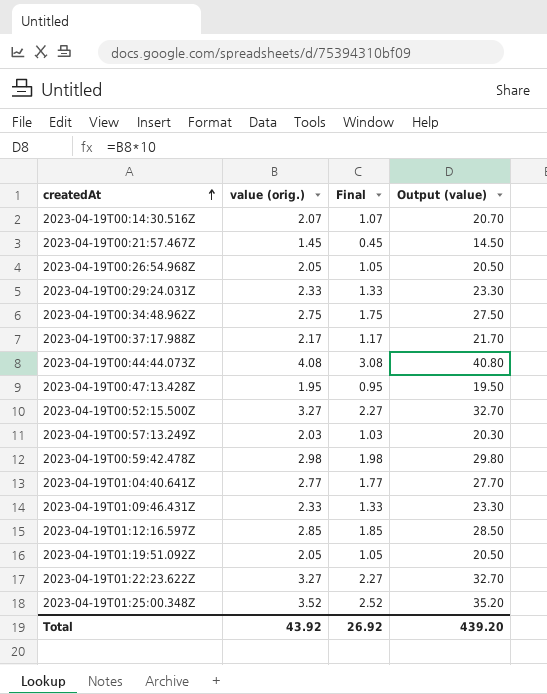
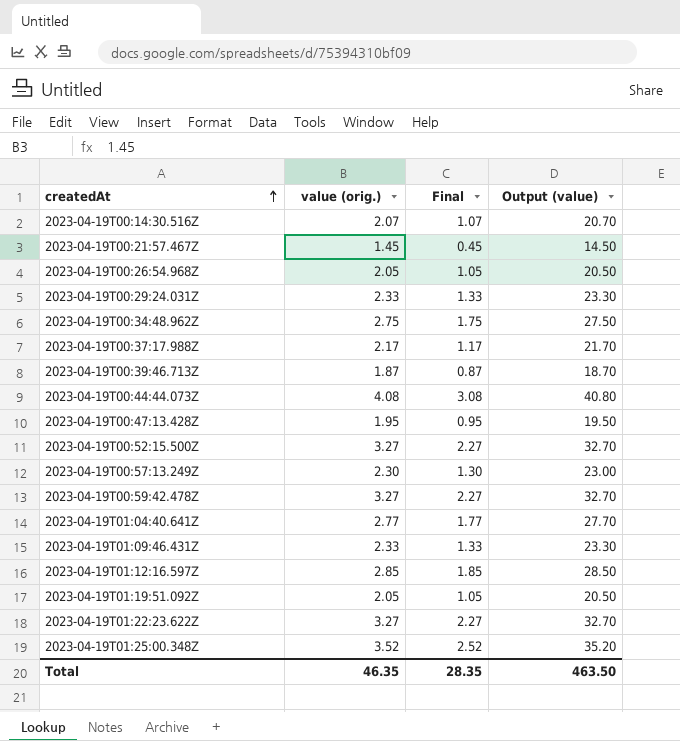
row 2023-04-19T00:39:46.713Z: none -> 1.87 | 0.87 | 18.70
2023-04-19T00:57:13.249Z | value (orig.): 2.03 -> 2.30
2023-04-19T00:57:13.249Z | Final: 1.03 -> 1.30
2023-04-19T00:57:13.249Z | Output (value): 20.30 -> 23.00
2023-04-19T00:59:42.478Z | value (orig.): 2.98 -> 3.27
2023-04-19T00:59:42.478Z | Final: 1.98 -> 2.27
2023-04-19T00:59:42.478Z | Output (value): 29.80 -> 32.70
Total | value (orig.): 43.92 -> 46.35
Total | Final: 26.92 -> 28.35
Total | Output (value): 439.20 -> 463.50

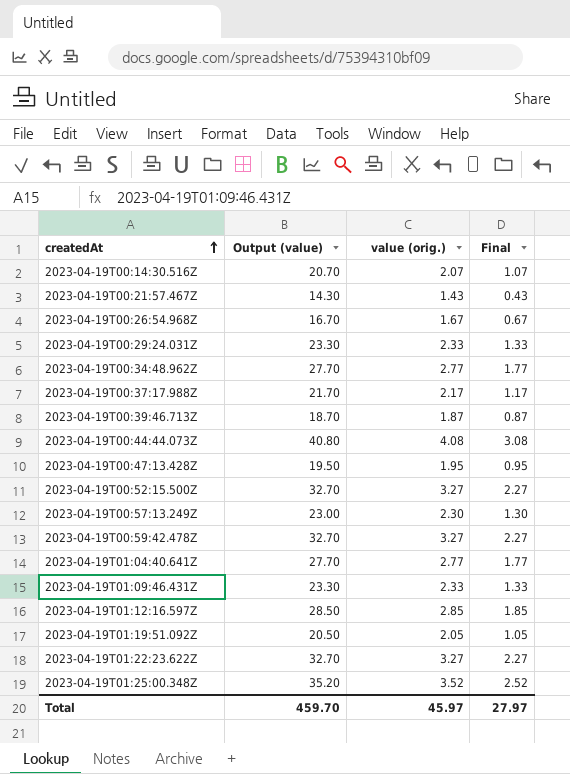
column Output (value) | position: 4 -> 2
2023-04-19T00:21:57.467Z | Output (value): 14.50 -> 14.30
2023-04-19T00:21:57.467Z | value (orig.): 1.45 -> 1.43
2023-04-19T00:21:57.467Z | Final: 0.45 -> 0.43
2023-04-19T00:26:54.968Z | Output (value): 20.50 -> 16.70
2023-04-19T00:26:54.968Z | value (orig.): 2.05 -> 1.67
2023-04-19T00:26:54.968Z | Final: 1.05 -> 0.67
2023-04-19T00:34:48.962Z | Output (value): 27.50 -> 27.70
2023-04-19T00:34:48.962Z | value (orig.): 2.75 -> 2.77
2023-04-19T00:34:48.962Z | Final: 1.75 -> 1.77
Total | Output (value): 463.50 -> 459.70
Total | value (orig.): 46.35 -> 45.97
Total | Final: 28.35 -> 27.97

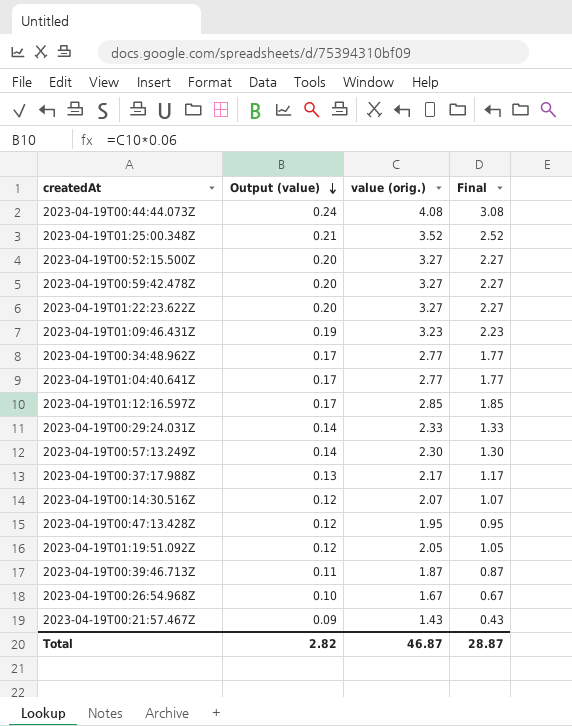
row order: createdAt ascending -> Output (value) descending
column Output (value) | formula: [value (orig.)] * 10 -> [value (orig.)] * 0.06
2023-04-19T01:09:46.431Z | value (orig.): 2.33 -> 3.23
2023-04-19T01:09:46.431Z | Final: 1.33 -> 2.23
Total | Output (value): 459.70 -> 2.82
Total | value (orig.): 45.97 -> 46.87
Total | Final: 27.97 -> 28.87

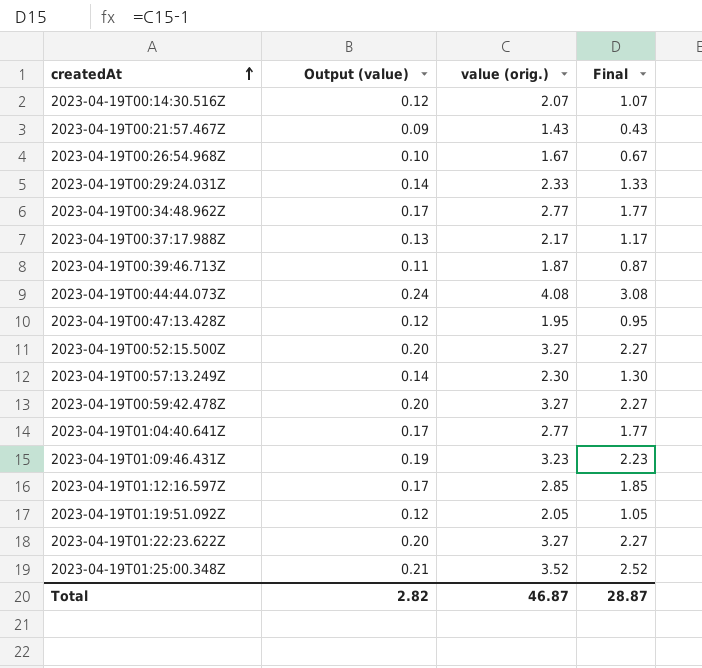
row order: Output (value) descending -> createdAt ascending

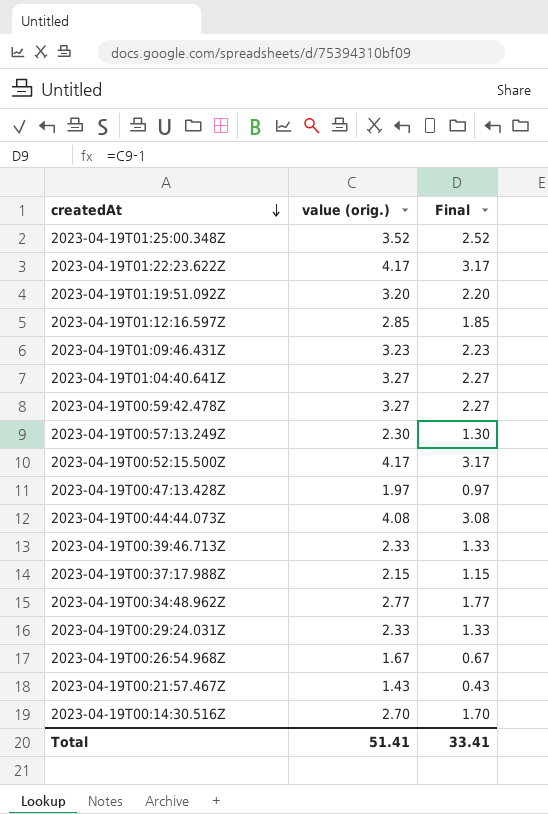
row order: createdAt ascending -> createdAt descending
column Output (value) | formula: [value (orig.)] * 0.06 -> none
2023-04-19T01:22:23.622Z | value (orig.): 3.27 -> 4.17
2023-04-19T01:22:23.622Z | Final: 2.27 -> 3.17
2023-04-19T01:19:51.092Z | value (orig.): 2.05 -> 3.20
2023-04-19T01:19:51.092Z | Final: 1.05 -> 2.20
2023-04-19T01:04:40.641Z | value (orig.): 2.77 -> 3.27
2023-04-19T01:04:40.641Z | Final: 1.77 -> 2.27
2023-04-19T00:52:15.500Z | value (orig.): 3.27 -> 4.17
2023-04-19T00:52:15.500Z | Final: 2.27 -> 3.17
2023-04-19T00:47:13.428Z | value (orig.): 1.95 -> 1.97
2023-04-19T00:47:13.428Z | Final: 0.95 -> 0.97
2023-04-19T00:39:46.713Z | value (orig.): 1.87 -> 2.33
2023-04-19T00:39:46.713Z | Final: 0.87 -> 1.33
2023-04-19T00:37:17.988Z | value (orig.): 2.17 -> 2.15
2023-04-19T00:37:17.988Z | Final: 1.17 -> 1.15
2023-04-19T00:14:30.516Z | value (orig.): 2.07 -> 2.70
2023-04-19T00:14:30.516Z | Final: 1.07 -> 1.70
Total | value (orig.): 46.87 -> 51.41
Total | Final: 28.87 -> 33.41

